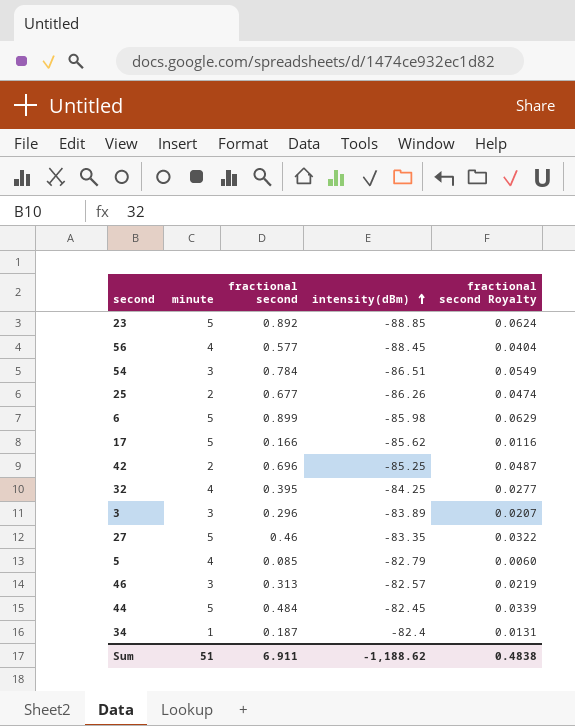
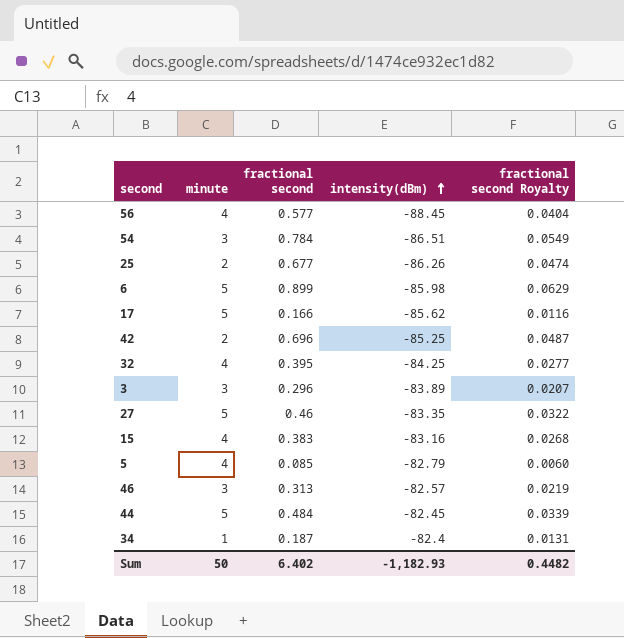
row 23: 5 | 0.892 | -88.85 | 0.0624 -> none
row 15: none -> 4 | 0.383 | -83.16 | 0.0268
Sum | minute: 51 -> 50
Sum | fractional second: 6.911 -> 6.402
Sum | intensity(dBm): -1,188.62 -> -1,182.93
Sum | fractional second Royalty: 0.4838 -> 0.4482

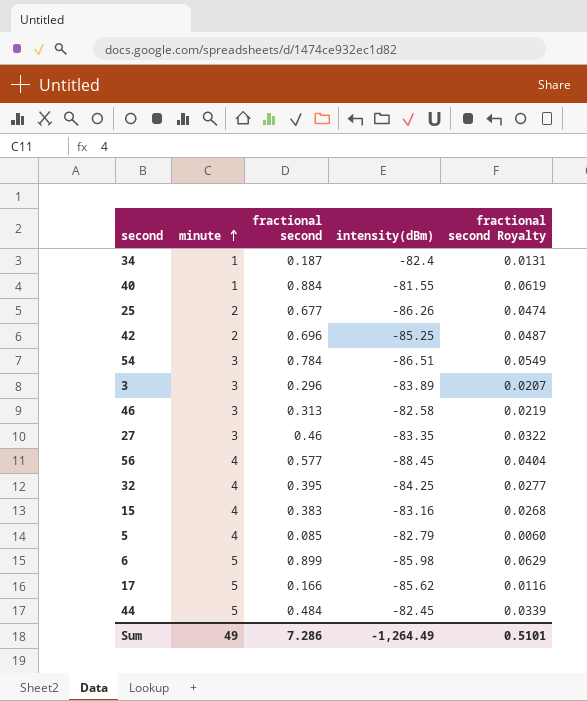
row order: intensity(dBm) ascending -> minute ascending
row 40: none -> 1 | 0.884 | -81.55 | 0.0619
46 | intensity(dBm): -82.57 -> -82.58
27 | minute: 5 -> 3
Sum | minute: 50 -> 49
Sum | fractional second: 6.402 -> 7.286
Sum | intensity(dBm): -1,182.93 -> -1,264.49
Sum | fractional second Royalty: 0.4482 -> 0.5101

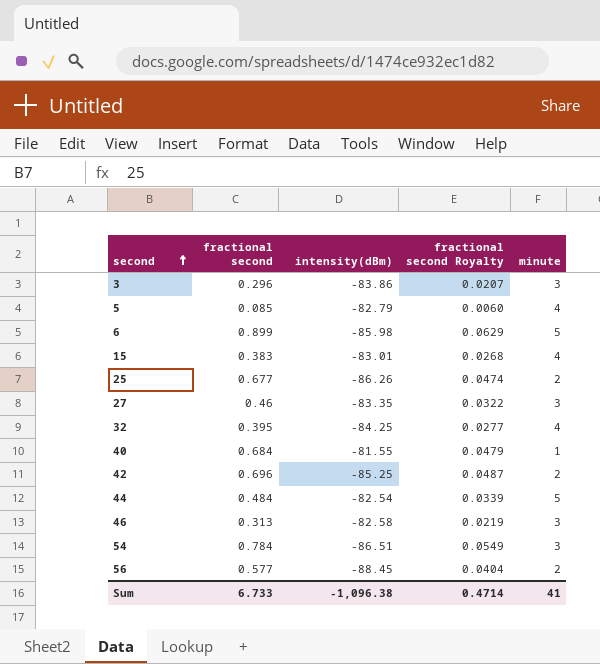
row order: minute ascending -> second ascending
column minute | position: 2 -> 5
row 34: 1 | 0.187 | -82.4 | 0.0131 -> none
row 17: 5 | 0.166 | -85.62 | 0.0116 -> none
3 | intensity(dBm): -83.89 -> -83.86
15 | intensity(dBm): -83.16 -> -83.01
40 | fractional second: 0.884 -> 0.684
40 | fractional second Royalty: 0.0619 -> 0.0479
44 | intensity(dBm): -82.45 -> -82.54
56 | minute: 4 -> 2
Sum | fractional second: 7.286 -> 6.733
Sum | intensity(dBm): -1,264.49 -> -1,096.38
Sum | fractional second Royalty: 0.5101 -> 0.4714
Sum | minute: 49 -> 41

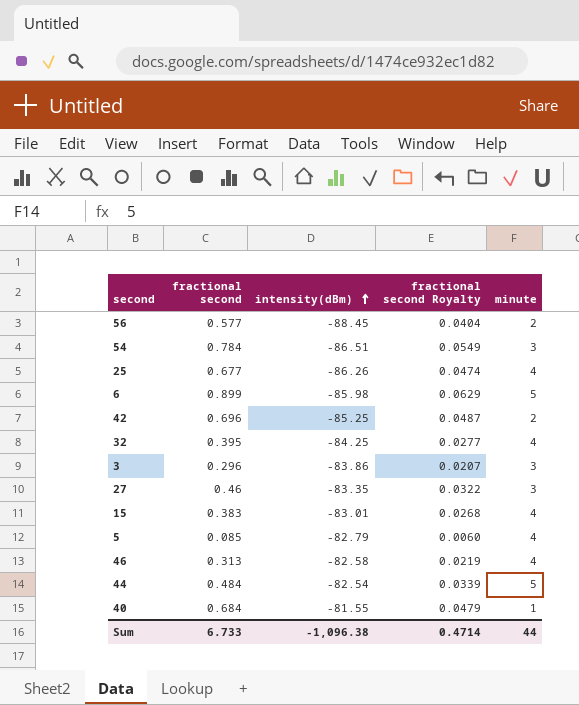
row order: second ascending -> intensity(dBm) ascending
25 | minute: 2 -> 4
46 | minute: 3 -> 4
Sum | minute: 41 -> 44

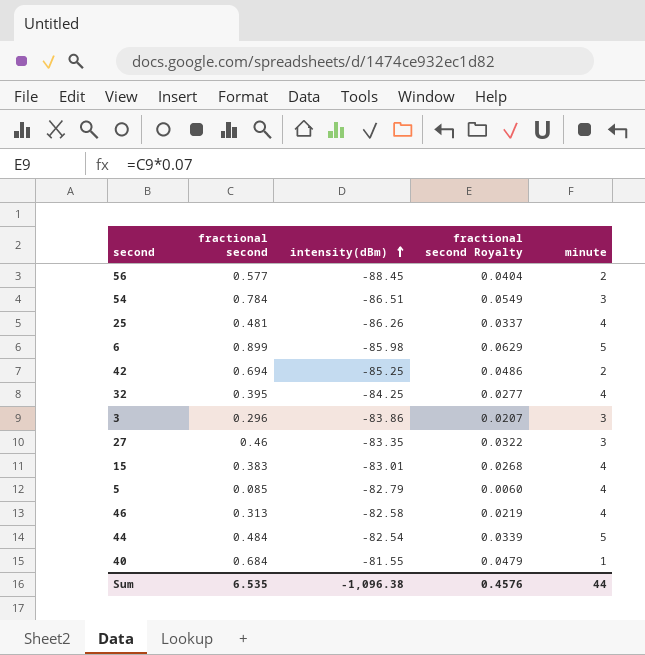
25 | fractional second: 0.677 -> 0.481
25 | fractional second Royalty: 0.0474 -> 0.0337
42 | fractional second: 0.696 -> 0.694
42 | fractional second Royalty: 0.0487 -> 0.0486
Sum | fractional second: 6.733 -> 6.535
Sum | fractional second Royalty: 0.4714 -> 0.4576

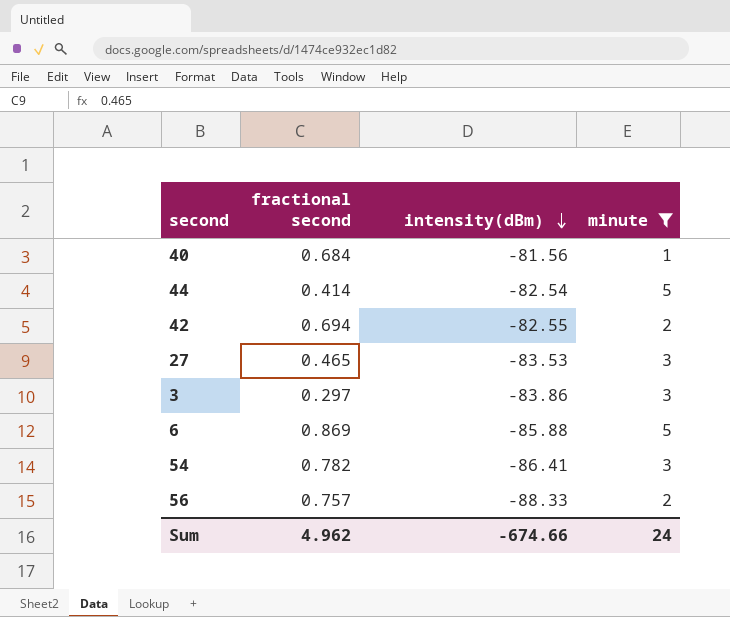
filter: none -> minute != 4
row order: intensity(dBm) ascending -> intensity(dBm) descending
column fractional second Royalty | formula: [fractional second] * 0.07 -> none
40 | intensity(dBm): -81.55 -> -81.56
44 | fractional second: 0.484 -> 0.414
42 | intensity(dBm): -85.25 -> -82.55
27 | fractional second: 0.46 -> 0.465
27 | intensity(dBm): -83.35 -> -83.53
3 | fractional second: 0.296 -> 0.297
6 | fractional second: 0.899 -> 0.869
6 | intensity(dBm): -85.98 -> -85.88
54 | fractional second: 0.784 -> 0.782
54 | intensity(dBm): -86.51 -> -86.41
56 | fractional second: 0.577 -> 0.757
56 | intensity(dBm): -88.45 -> -88.33
Sum | fractional second: 6.535 -> 4.962
Sum | intensity(dBm): -1,096.38 -> -674.66
Sum | minute: 44 -> 24

